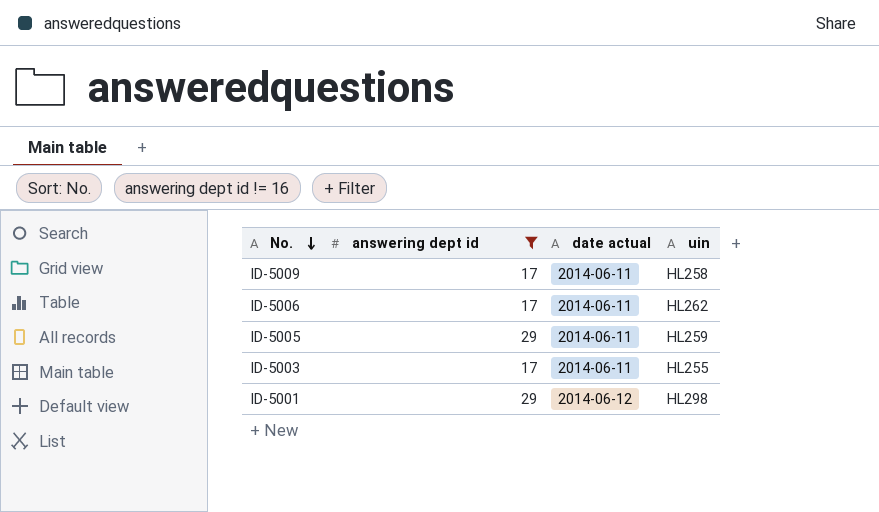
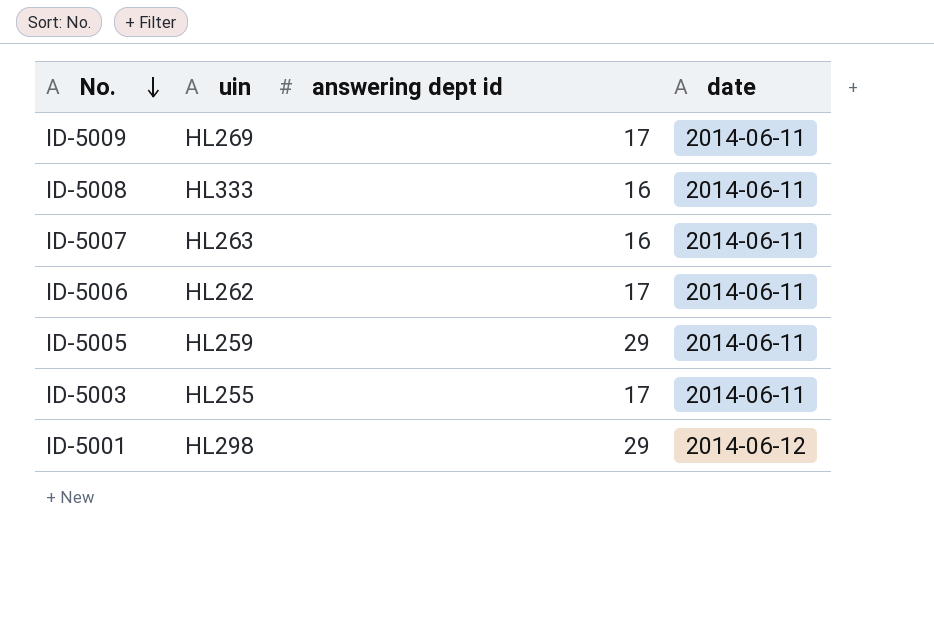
filter: answering dept id != 16 -> none
column uin | position: 4 -> 2
column name: date actual -> date
ID-5009 | uin: HL258 -> HL269

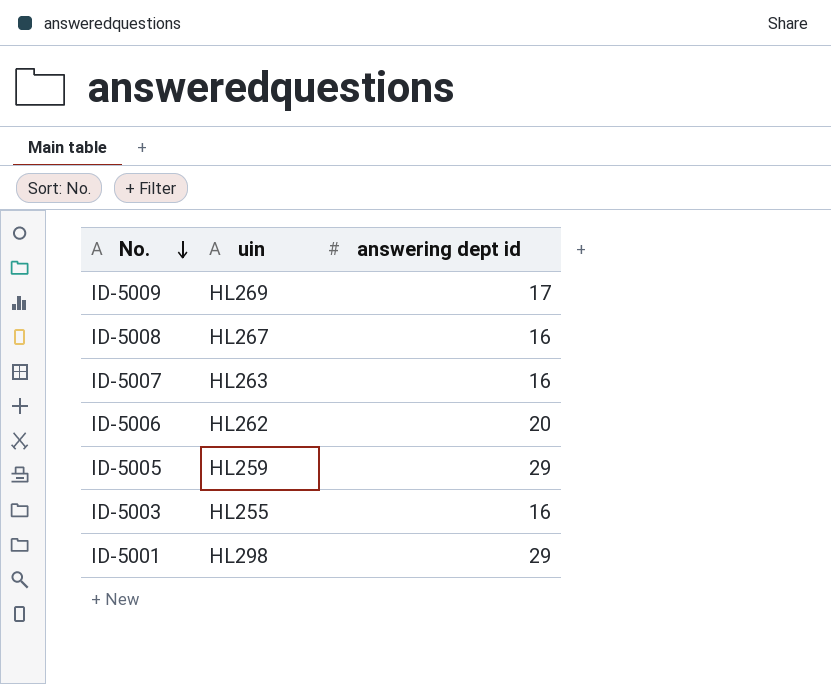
column date | position: 4 -> none
ID-5008 | uin: HL333 -> HL267
ID-5006 | answering dept id: 17 -> 20
ID-5003 | answering dept id: 17 -> 16

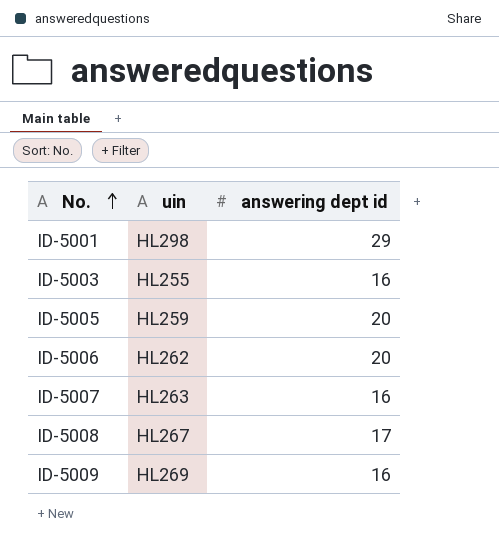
row order: No. descending -> No. ascending
ID-5005 | answering dept id: 29 -> 20
ID-5008 | answering dept id: 16 -> 17
ID-5009 | answering dept id: 17 -> 16

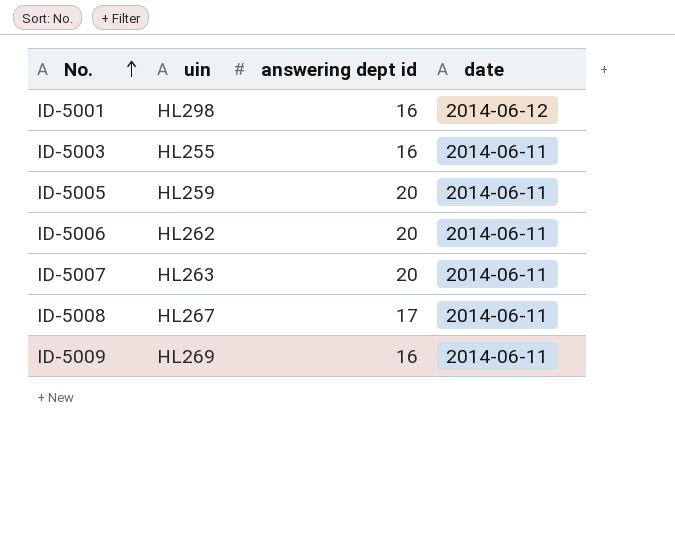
column date | position: none -> 4
ID-5001 | answering dept id: 29 -> 16
ID-5007 | answering dept id: 16 -> 20

